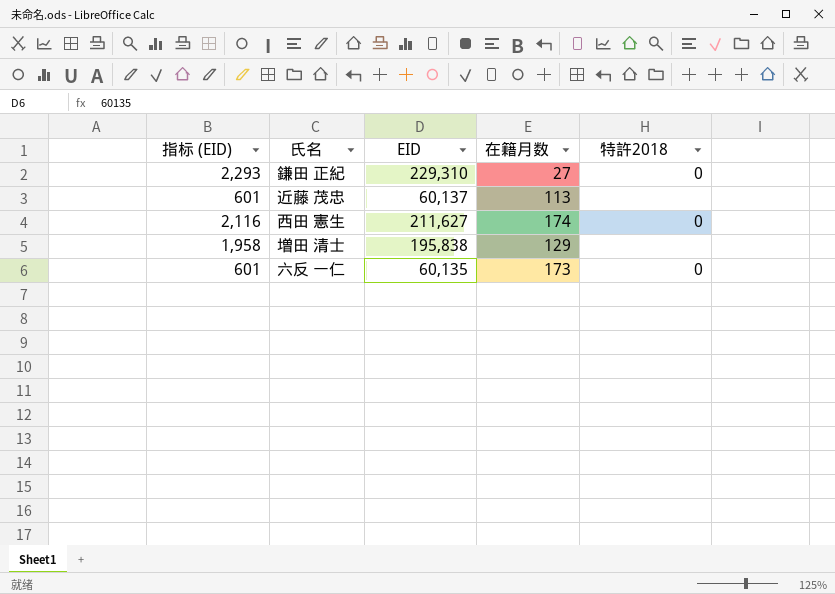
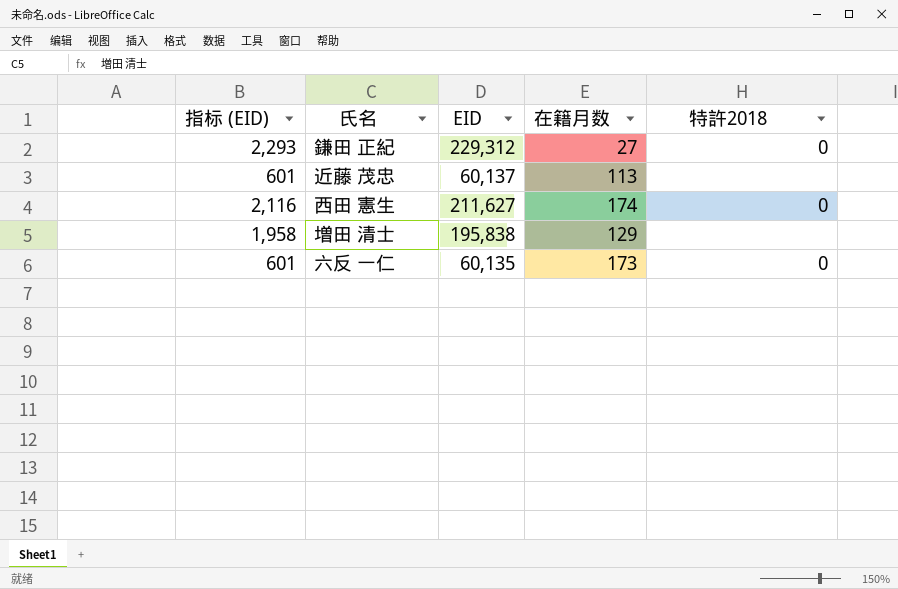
鎌田 正紀 | EID: 229,310 -> 229,312

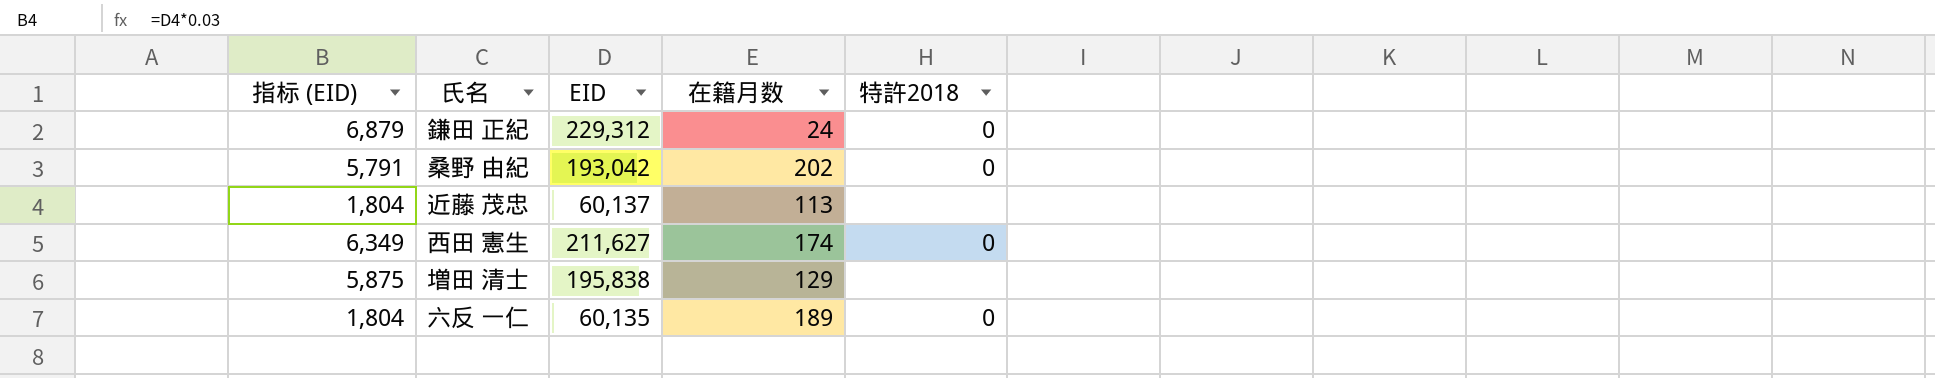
column 指标 (EID) | formula: [EID] * 0.01 -> [EID] * 0.03
鎌田 正紀 | 在籍月数: 27 -> 24
row 桑野 由紀: none -> 5,791 | 193,042 | 202 | 0
六反 一仁 | 在籍月数: 173 -> 189

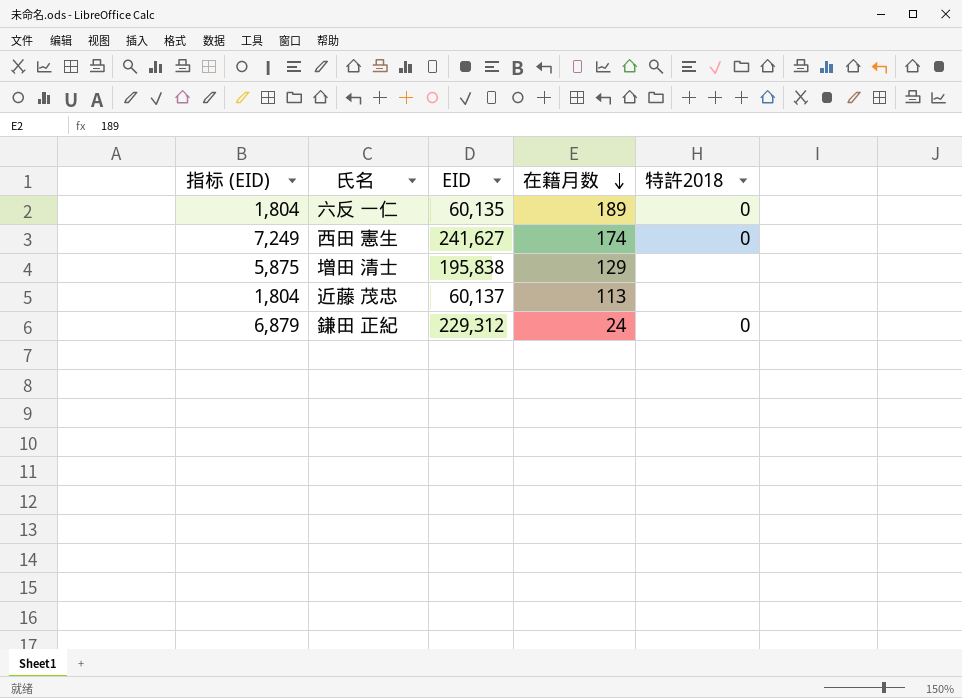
row order: none -> 在籍月数 descending
row 桑野 由紀: 5,791 | 193,042 | 202 | 0 -> none
西田 憲生 | 指标 (EID): 6,349 -> 7,249
西田 憲生 | EID: 211,627 -> 241,627

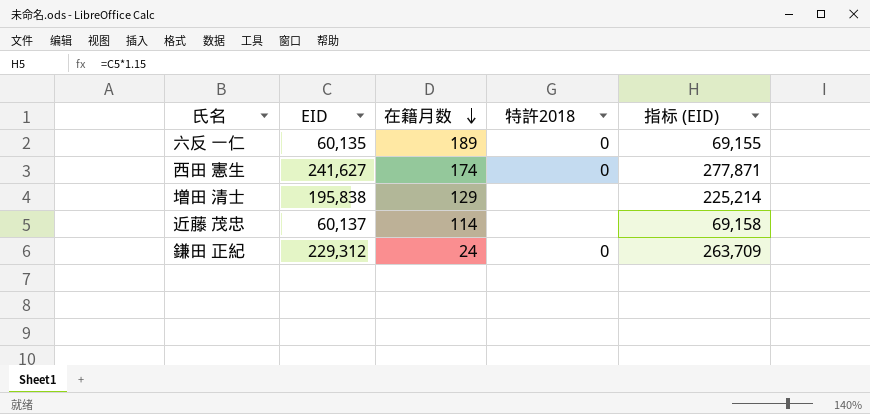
column 指标 (EID) | formula: [EID] * 0.03 -> [EID] * 1.15
column 指标 (EID) | position: 1 -> 5
近藤 茂忠 | 在籍月数: 113 -> 114

